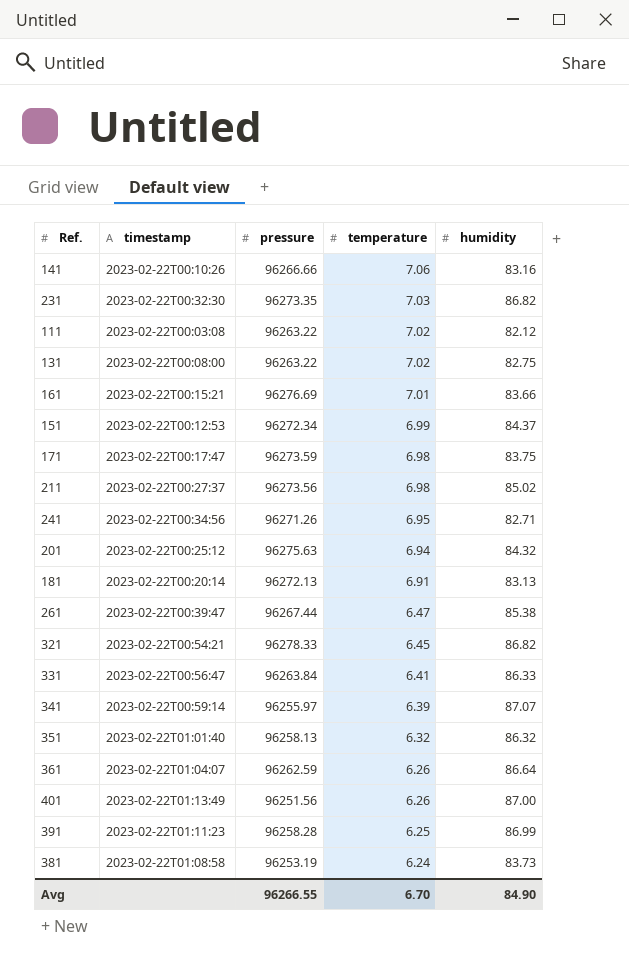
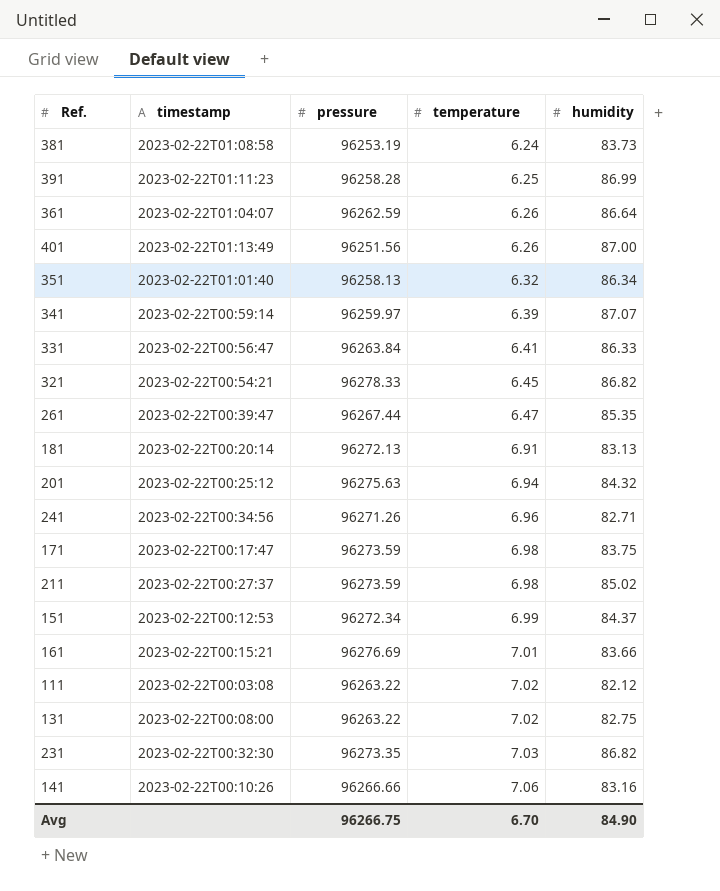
row order: temperature descending -> temperature ascending
351 | humidity: 86.32 -> 86.34
341 | pressure: 96255.97 -> 96259.97
261 | humidity: 85.38 -> 85.35
241 | temperature: 6.95 -> 6.96
211 | pressure: 96273.56 -> 96273.59
Avg | pressure: 96266.55 -> 96266.75

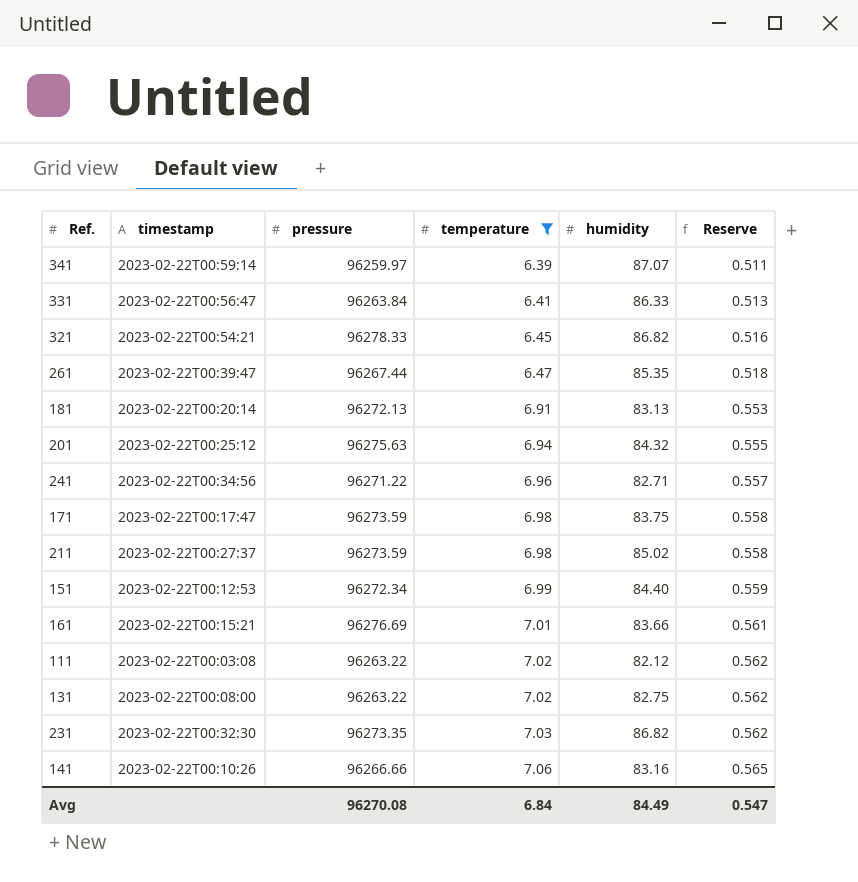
filter: none -> temperature >= 6.39
column Reserve | formula: none -> [temperature] * 0.08
241 | pressure: 96271.26 -> 96271.22
151 | humidity: 84.37 -> 84.40
Avg | pressure: 96266.75 -> 96270.08
Avg | temperature: 6.70 -> 6.84
Avg | humidity: 84.90 -> 84.49

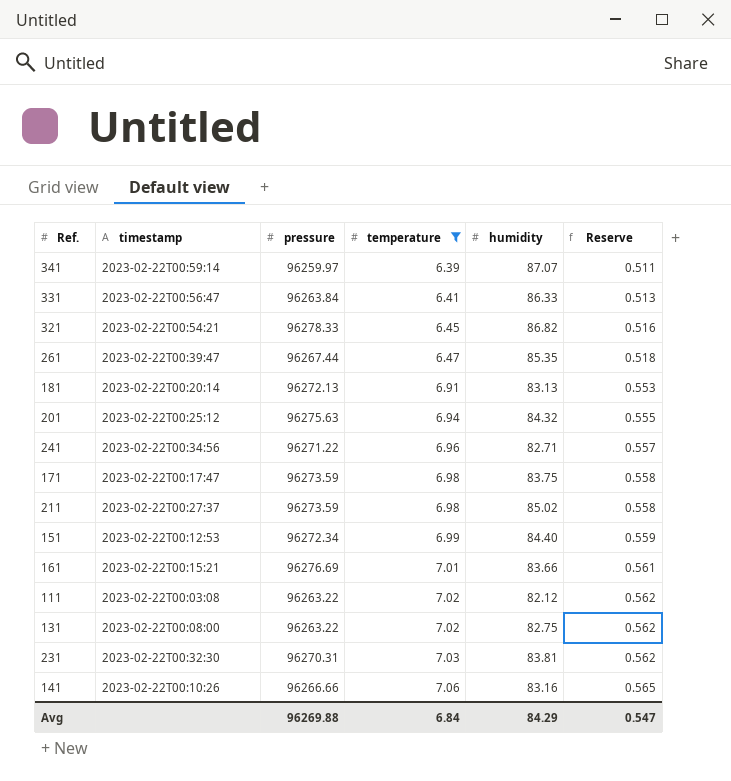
231 | pressure: 96273.35 -> 96270.31
231 | humidity: 86.82 -> 83.81
Avg | pressure: 96270.08 -> 96269.88
Avg | humidity: 84.49 -> 84.29

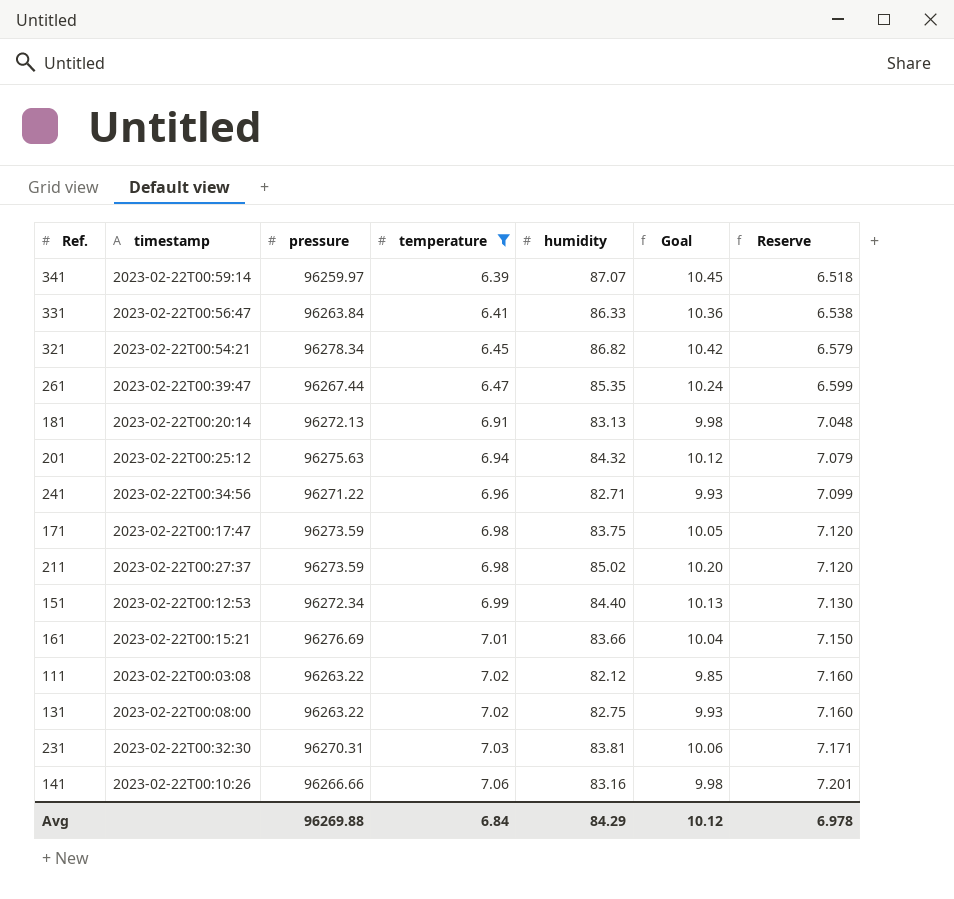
column Goal | formula: none -> [humidity] * 0.12
column Reserve | formula: [temperature] * 0.08 -> [temperature] * 1.02
321 | pressure: 96278.33 -> 96278.34
Avg | Reserve: 0.547 -> 6.978

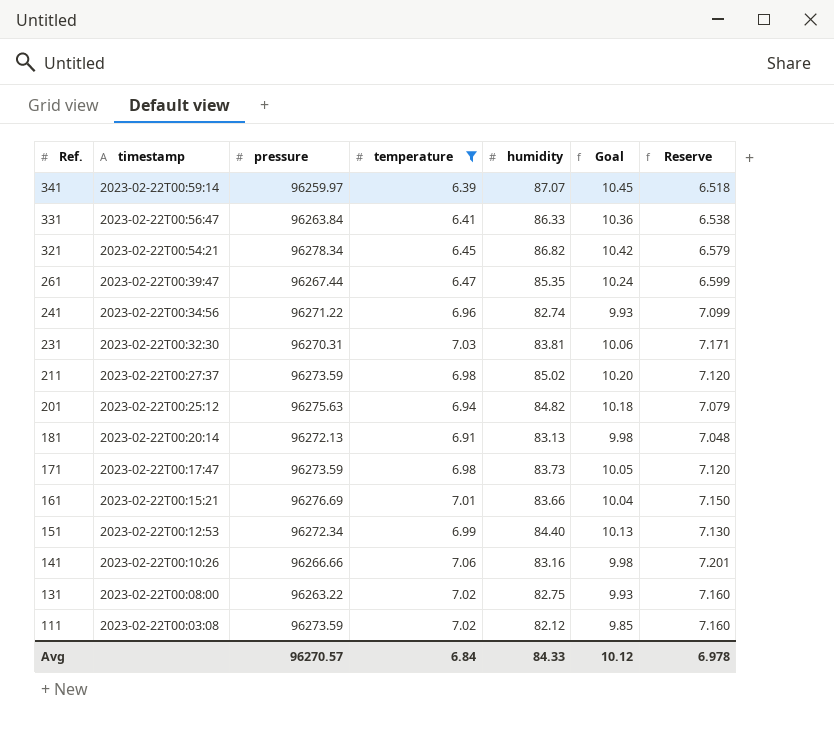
row order: temperature ascending -> Ref. descending
241 | humidity: 82.71 -> 82.74
201 | humidity: 84.32 -> 84.82
201 | Goal: 10.12 -> 10.18
171 | humidity: 83.75 -> 83.73
111 | pressure: 96263.22 -> 96273.59
Avg | pressure: 96269.88 -> 96270.57
Avg | humidity: 84.29 -> 84.33

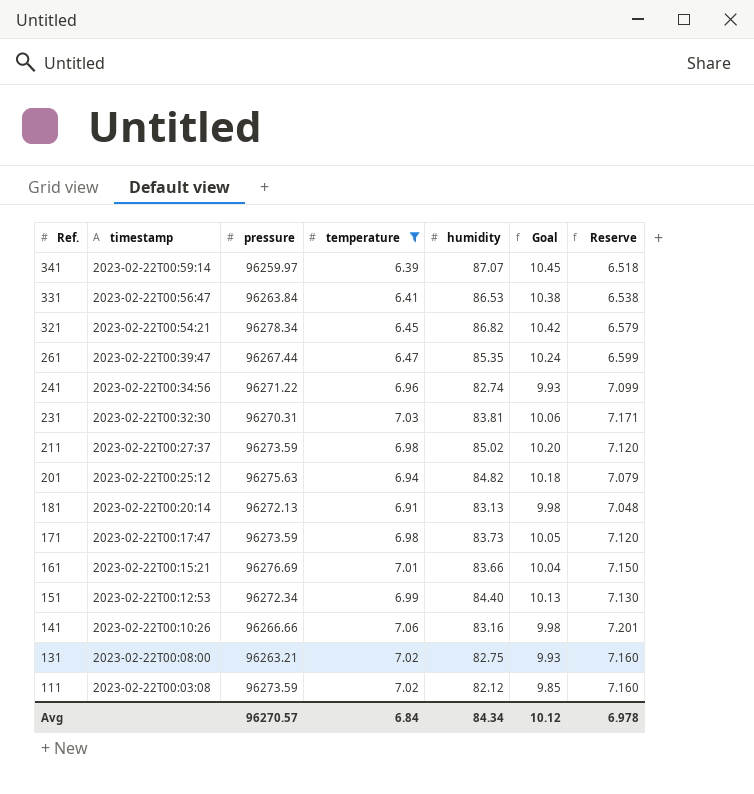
331 | humidity: 86.33 -> 86.53
331 | Goal: 10.36 -> 10.38
131 | pressure: 96263.22 -> 96263.21
Avg | humidity: 84.33 -> 84.34

